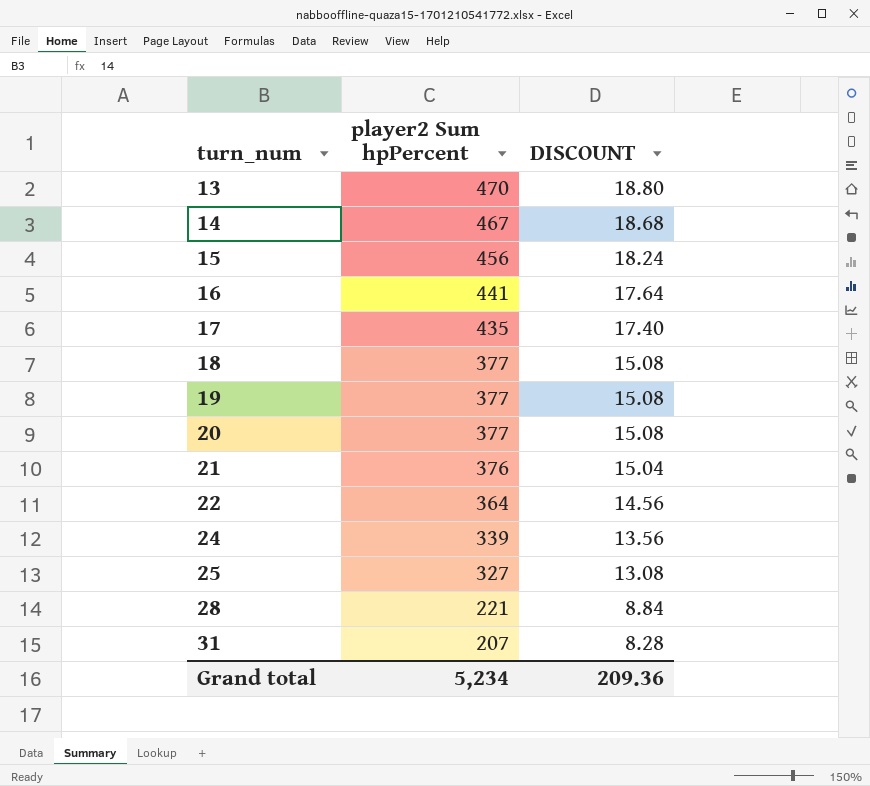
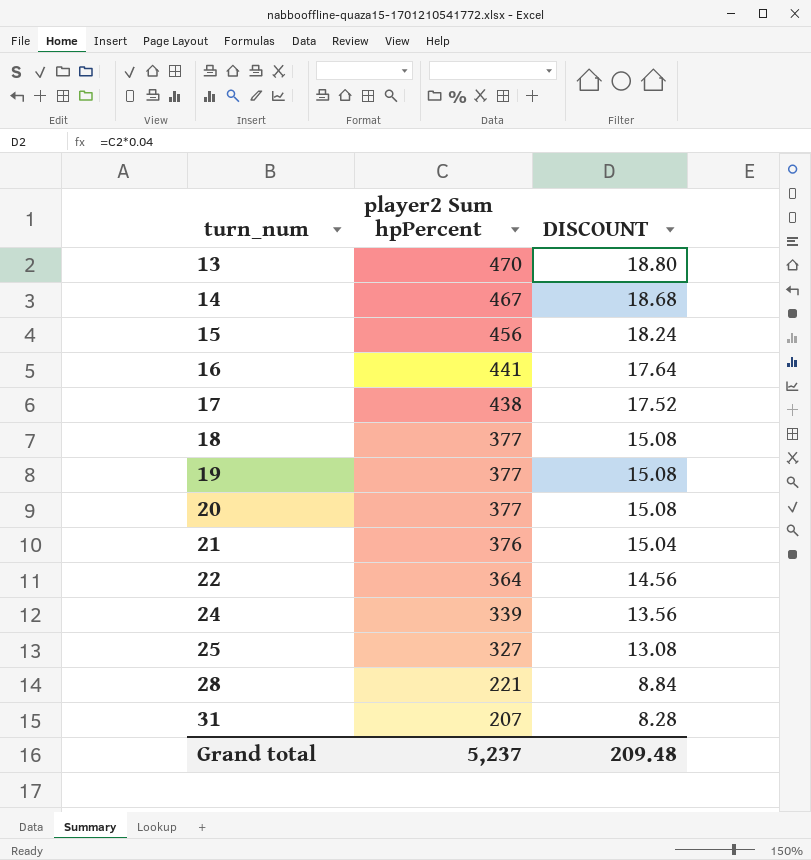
17 | player2 Sum hpPercent: 435 -> 438
17 | DISCOUNT: 17.40 -> 17.52
Grand total | player2 Sum hpPercent: 5,234 -> 5,237
Grand total | DISCOUNT: 209.36 -> 209.48

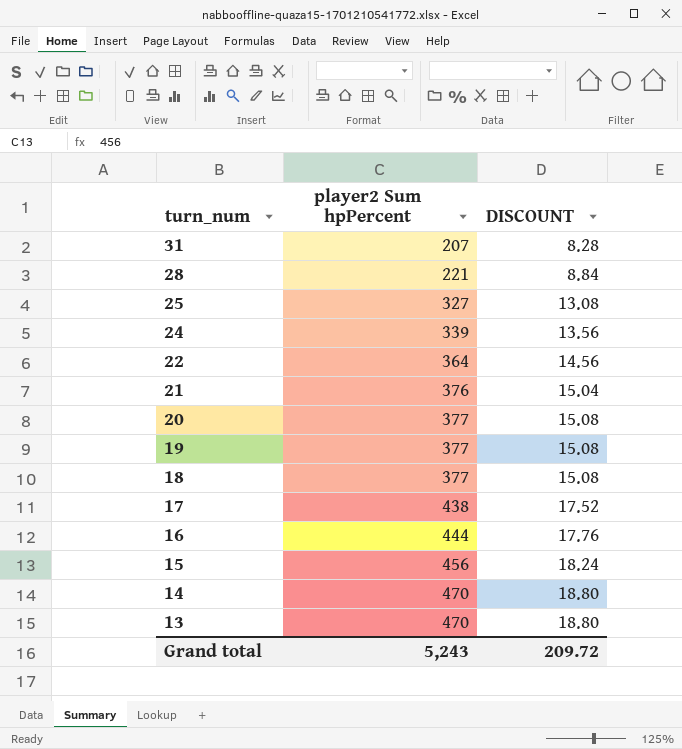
row order: turn_num ascending -> turn_num descending
16 | player2 Sum hpPercent: 441 -> 444
16 | DISCOUNT: 17.64 -> 17.76
14 | player2 Sum hpPercent: 467 -> 470
14 | DISCOUNT: 18.68 -> 18.80
Grand total | player2 Sum hpPercent: 5,237 -> 5,243
Grand total | DISCOUNT: 209.48 -> 209.72

